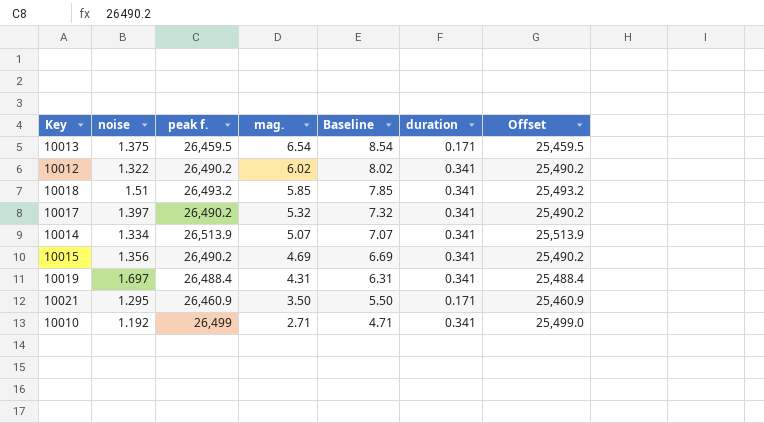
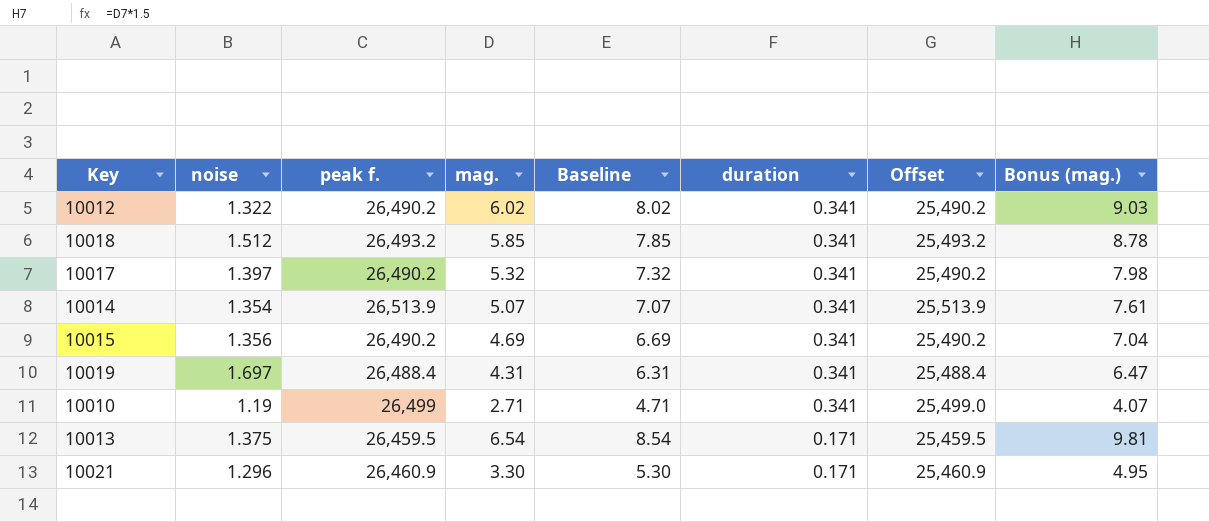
row order: mag. descending -> duration descending
column Bonus (mag.) | formula: none -> [mag.] * 1.5
10018 | noise: 1.51 -> 1.512
10014 | noise: 1.334 -> 1.354
10010 | noise: 1.192 -> 1.19
10021 | noise: 1.295 -> 1.296
10021 | mag.: 3.50 -> 3.30
10021 | Baseline: 5.50 -> 5.30

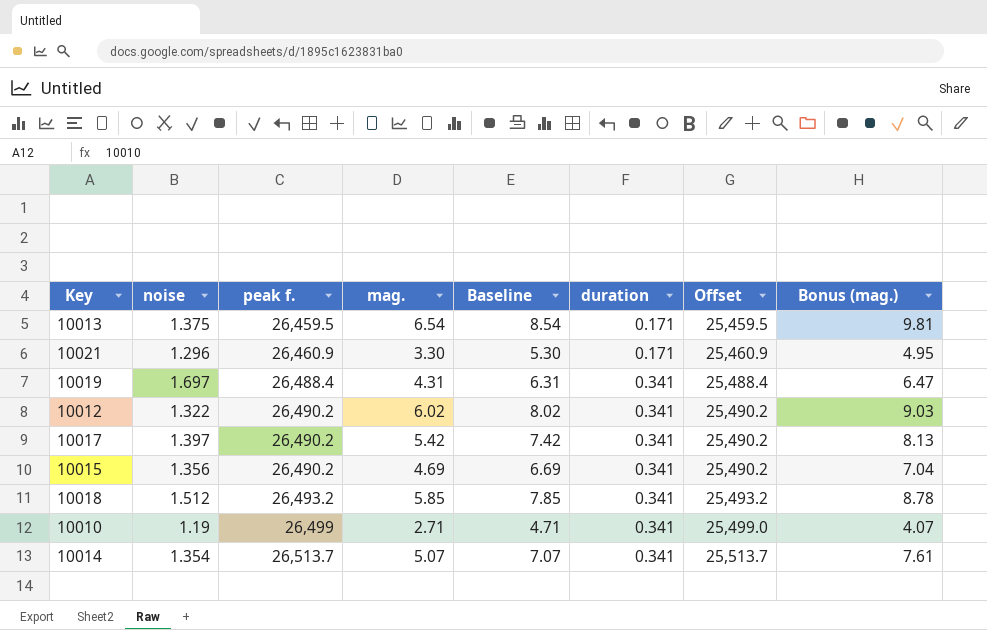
row order: duration descending -> peak f. ascending
10017 | mag.: 5.32 -> 5.42
10017 | Baseline: 7.32 -> 7.42
10017 | Bonus (mag.): 7.98 -> 8.13
10014 | peak f.: 26,513.9 -> 26,513.7
10014 | Offset: 25,513.9 -> 25,513.7

